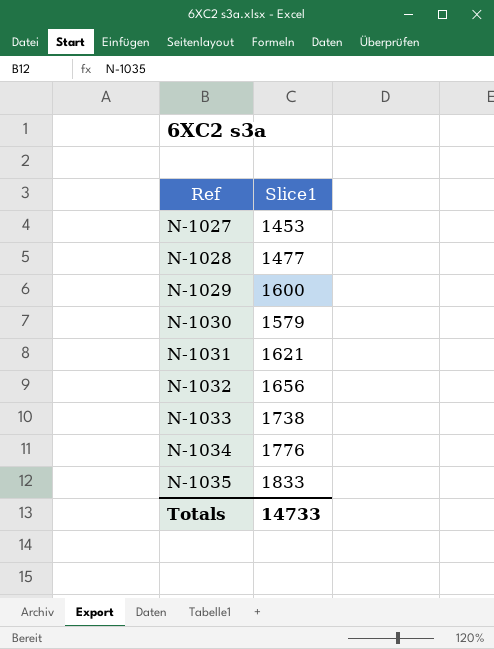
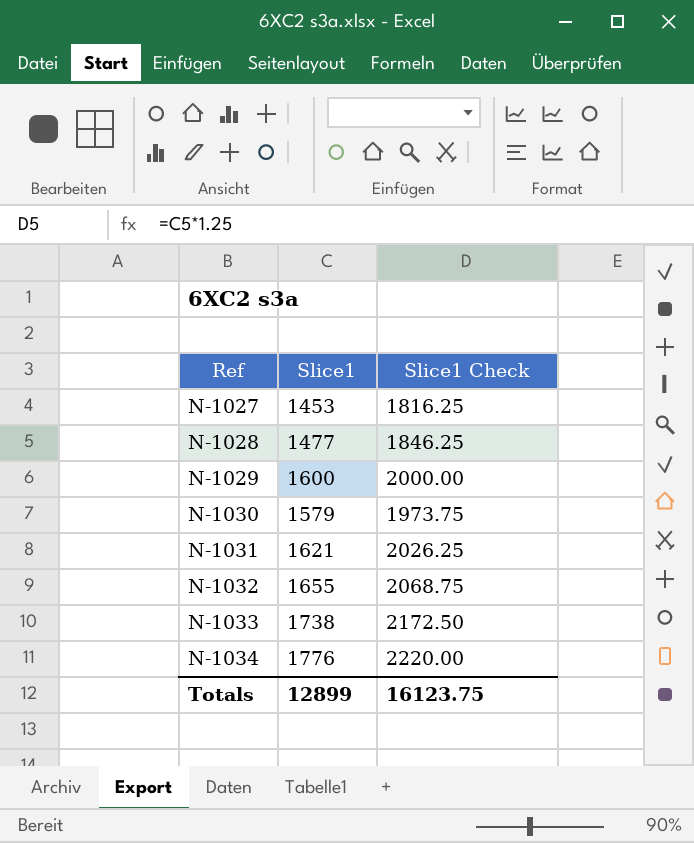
column Slice1 Check | formula: none -> [Slice1] * 1.25
row N-1035: 1833 -> none
N-1032 | Slice1: 1656 -> 1655
Totals | Slice1: 14733 -> 12899

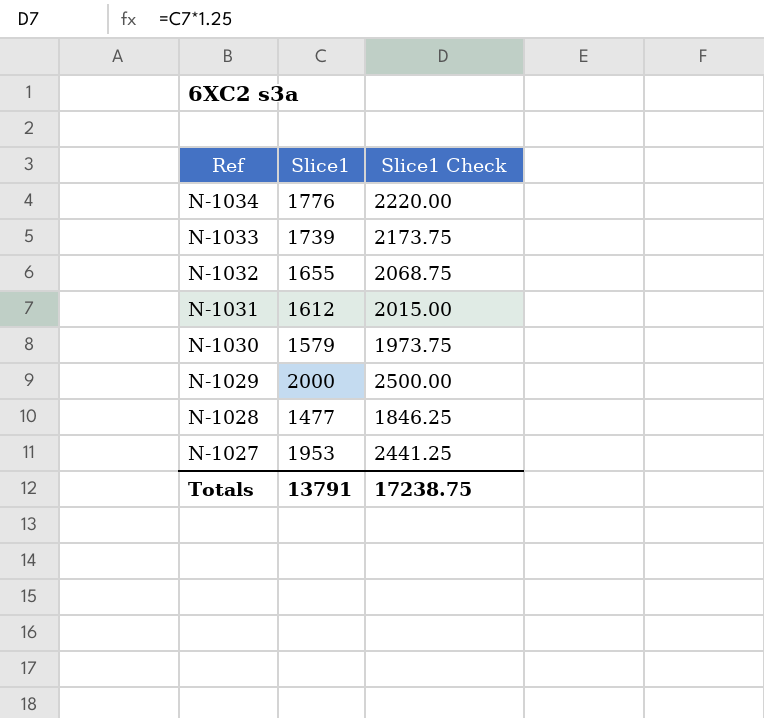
row order: Ref ascending -> Ref descending
N-1033 | Slice1: 1738 -> 1739
N-1033 | Slice1 Check: 2172.50 -> 2173.75
N-1031 | Slice1: 1621 -> 1612
N-1031 | Slice1 Check: 2026.25 -> 2015.00
N-1029 | Slice1: 1600 -> 2000
N-1029 | Slice1 Check: 2000.00 -> 2500.00
N-1027 | Slice1: 1453 -> 1953
N-1027 | Slice1 Check: 1816.25 -> 2441.25
Totals | Slice1: 12899 -> 13791
Totals | Slice1 Check: 16123.75 -> 17238.75

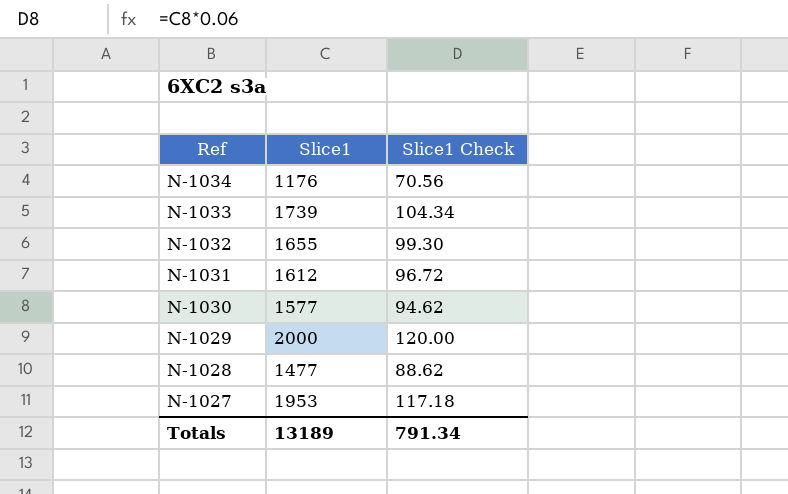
column Slice1 Check | formula: [Slice1] * 1.25 -> [Slice1] * 0.06
N-1034 | Slice1: 1776 -> 1176
N-1030 | Slice1: 1579 -> 1577
Totals | Slice1: 13791 -> 13189
Totals | Slice1 Check: 17238.75 -> 791.34

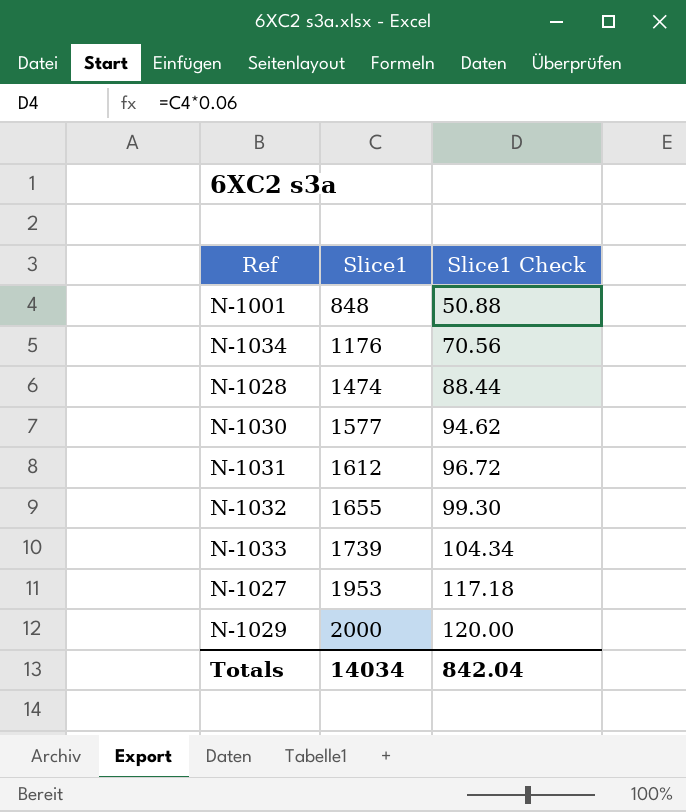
row order: Ref descending -> Slice1 ascending
row N-1001: none -> 848 | 50.88
N-1028 | Slice1: 1477 -> 1474
N-1028 | Slice1 Check: 88.62 -> 88.44
Totals | Slice1: 13189 -> 14034
Totals | Slice1 Check: 791.34 -> 842.04

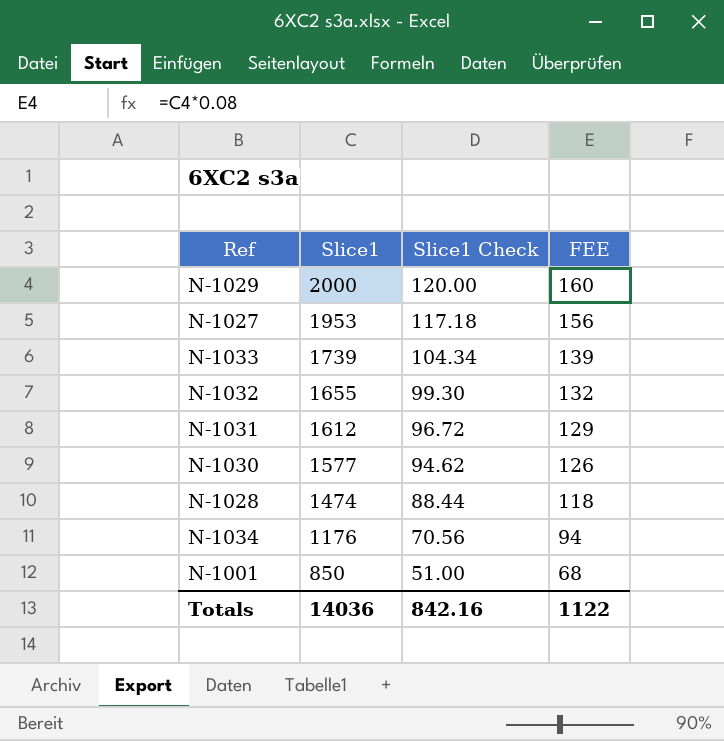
row order: Slice1 ascending -> Slice1 descending
column FEE | formula: none -> [Slice1] * 0.08
N-1001 | Slice1: 848 -> 850
N-1001 | Slice1 Check: 50.88 -> 51.00
Totals | Slice1: 14034 -> 14036
Totals | Slice1 Check: 842.04 -> 842.16

